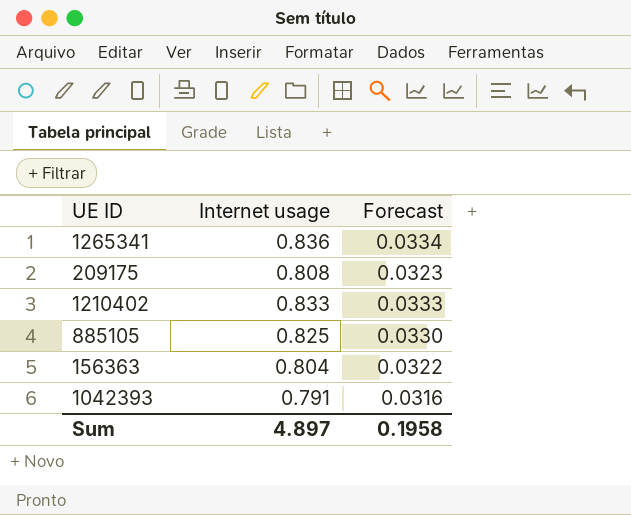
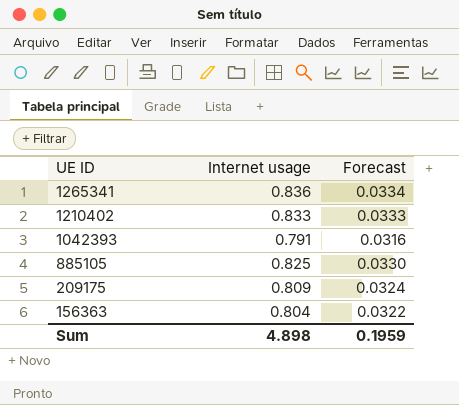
row order: none -> UE ID descending
209175 | Internet usage: 0.808 -> 0.809
209175 | Forecast: 0.0323 -> 0.0324
Sum | Internet usage: 4.897 -> 4.898
Sum | Forecast: 0.1958 -> 0.1959

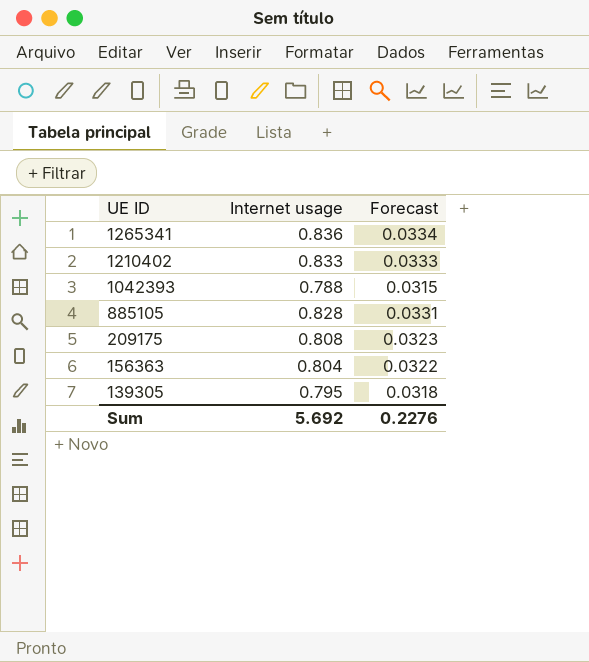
1042393 | Internet usage: 0.791 -> 0.788
1042393 | Forecast: 0.0316 -> 0.0315
885105 | Internet usage: 0.825 -> 0.828
885105 | Forecast: 0.0330 -> 0.0331
209175 | Internet usage: 0.809 -> 0.808
209175 | Forecast: 0.0324 -> 0.0323
row 139305: none -> 0.795 | 0.0318
Sum | Internet usage: 4.898 -> 5.692
Sum | Forecast: 0.1959 -> 0.2276

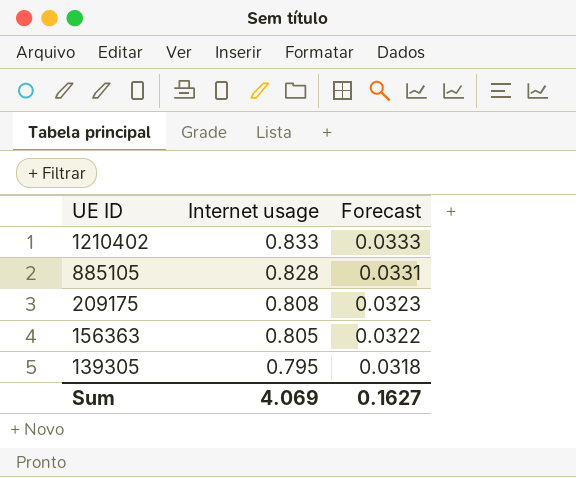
row 1265341: 0.836 | 0.0334 -> none
row 1042393: 0.788 | 0.0315 -> none
156363 | Internet usage: 0.804 -> 0.805
Sum | Internet usage: 5.692 -> 4.069
Sum | Forecast: 0.2276 -> 0.1627

